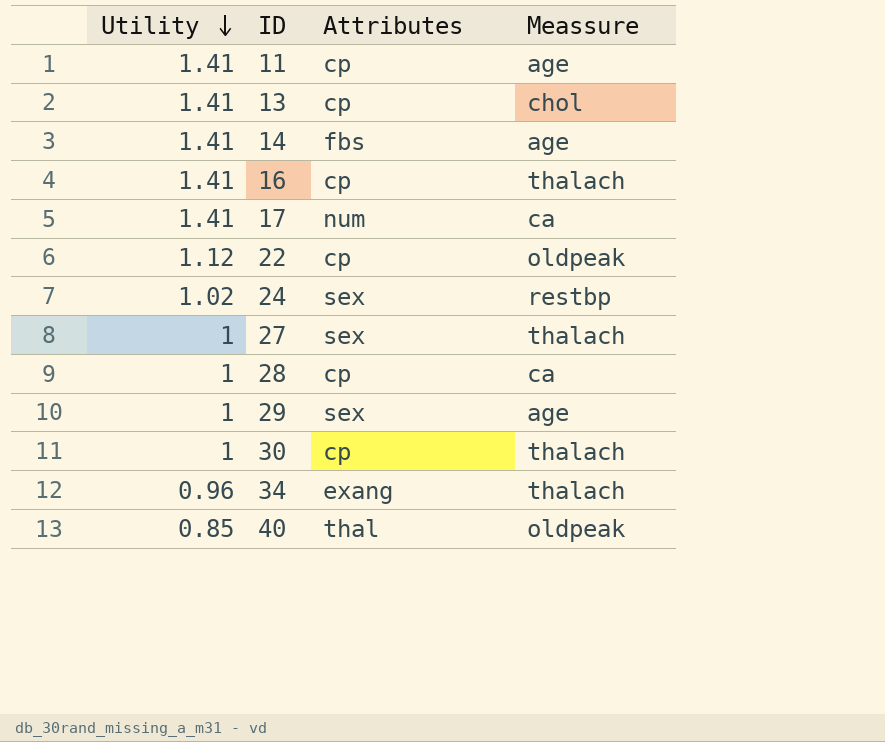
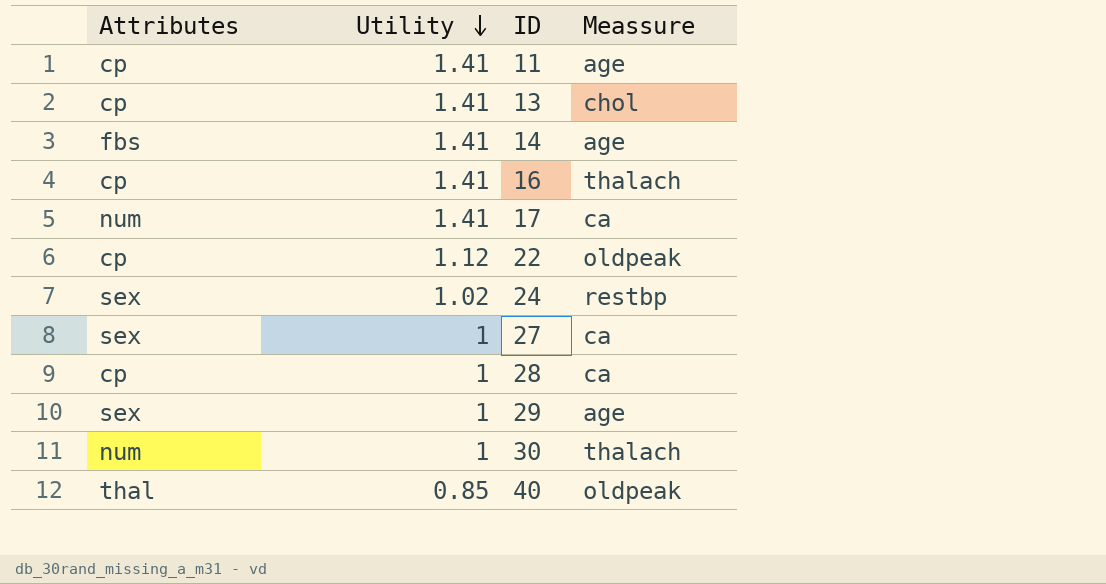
column Attributes | position: 3 -> 1
row 34: 0.96 | exang | thalach -> none
27 | Meassure: thalach -> ca
30 | Attributes: cp -> num

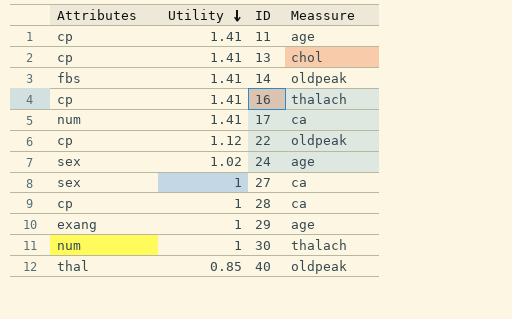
14 | Meassure: age -> oldpeak
24 | Meassure: restbp -> age
29 | Attributes: sex -> exang

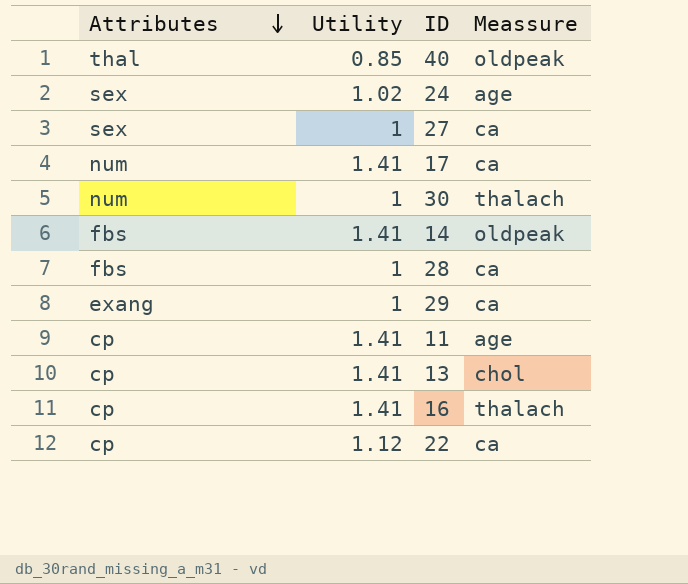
row order: Utility descending -> Attributes descending
28 | Attributes: cp -> fbs
29 | Meassure: age -> ca
22 | Meassure: oldpeak -> ca

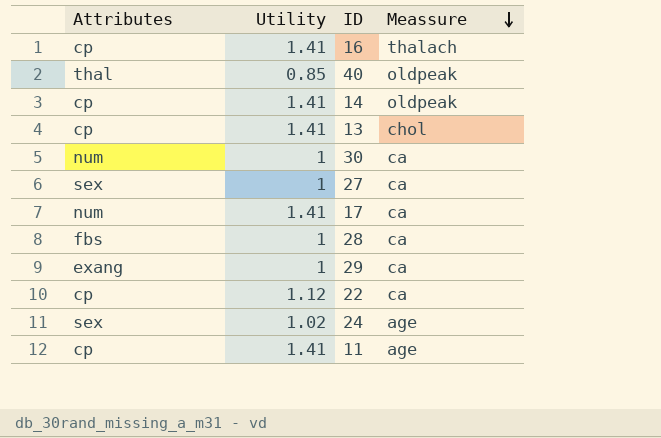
row order: Attributes descending -> Meassure descending
14 | Attributes: fbs -> cp
30 | Meassure: thalach -> ca

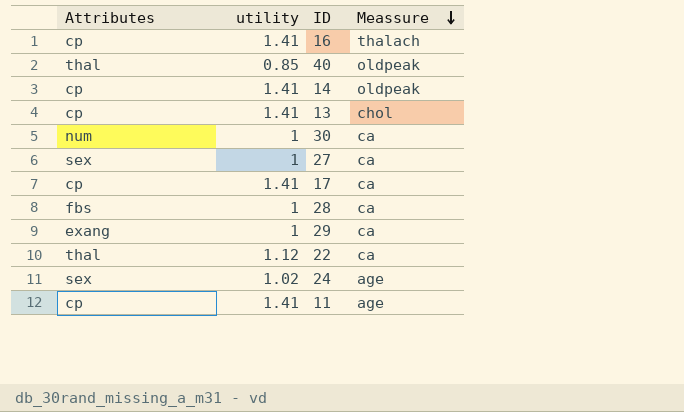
column name: Utility -> utility
17 | Attributes: num -> cp
22 | Attributes: cp -> thal

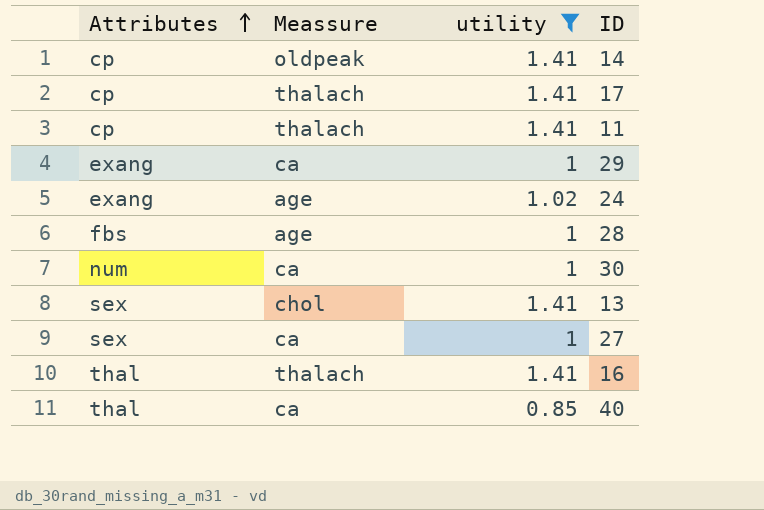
filter: none -> utility != 1.12
row order: Meassure descending -> Attributes ascending
column Meassure | position: 4 -> 2
17 | Meassure: ca -> thalach
11 | Meassure: age -> thalach
24 | Attributes: sex -> exang
28 | Meassure: ca -> age
13 | Attributes: cp -> sex
16 | Attributes: cp -> thal
40 | Meassure: oldpeak -> ca

